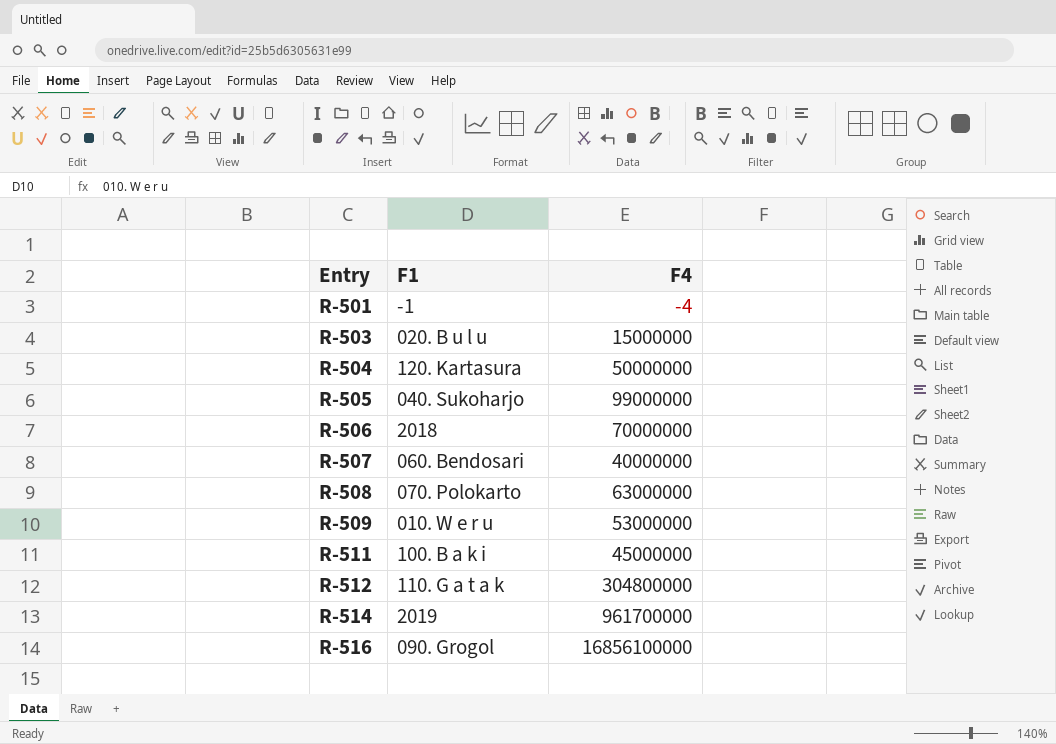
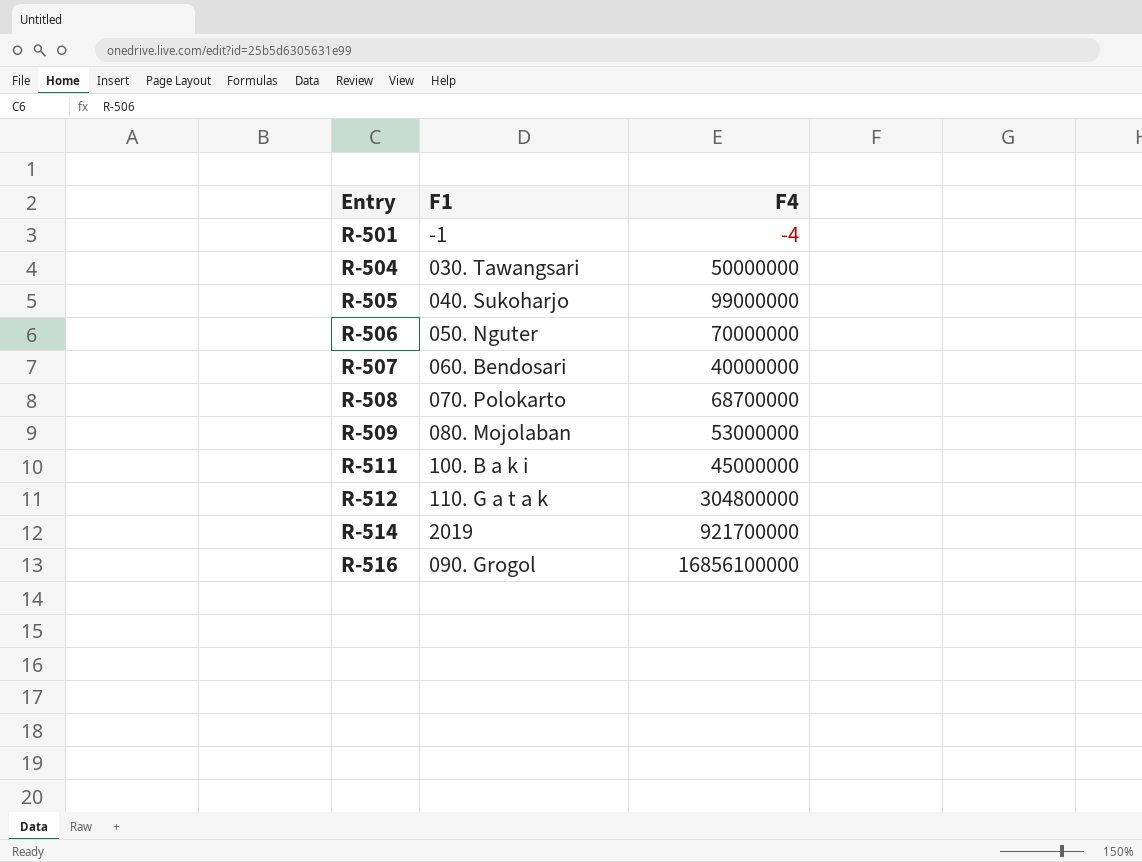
row R-503: 020. B u l u | 15000000 -> none
R-504 | F1: 120. Kartasura -> 030. Tawangsari
R-506 | F1: 2018 -> 050. Nguter
R-508 | F4: 63000000 -> 68700000
R-509 | F1: 010. W e r u -> 080. Mojolaban
R-514 | F4: 961700000 -> 921700000

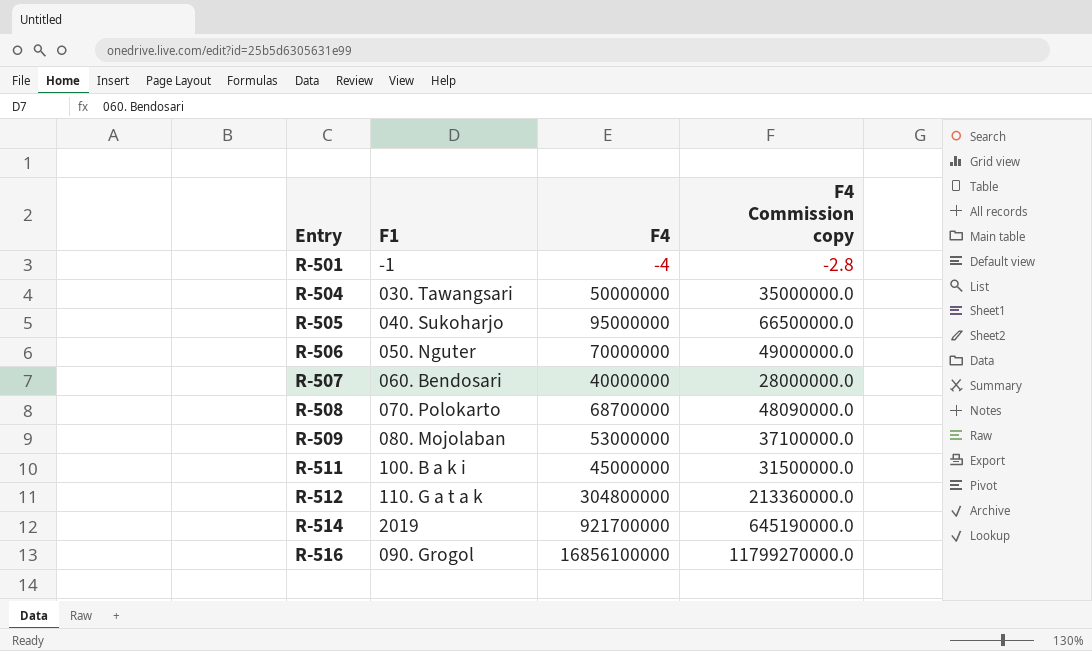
column F4 Commission copy | formula: none -> [F4] * 0.7
R-505 | F4: 99000000 -> 95000000

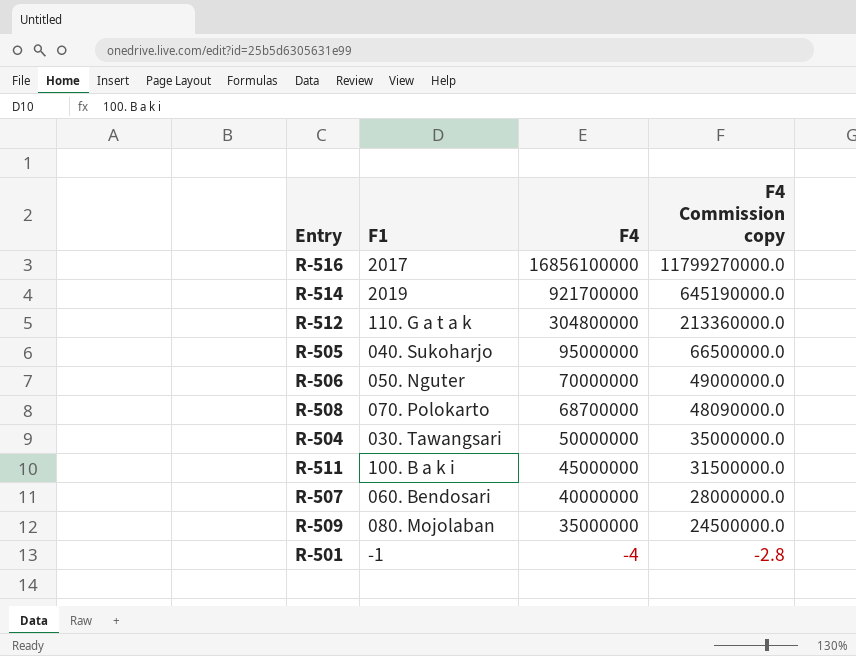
row order: Entry ascending -> F4 descending
R-516 | F1: 090. Grogol -> 2017
R-509 | F4: 53000000 -> 35000000
R-509 | F4 Commission copy: 37100000.0 -> 24500000.0

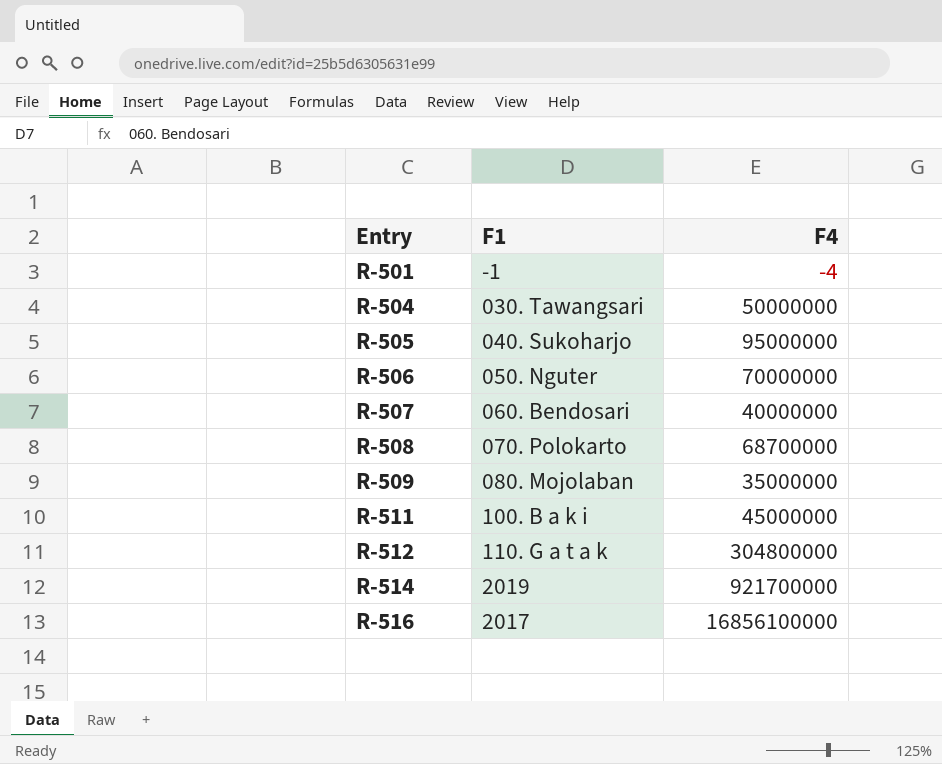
row order: F4 descending -> Entry ascending
column F4 Commission copy | formula: [F4] * 0.7 -> none

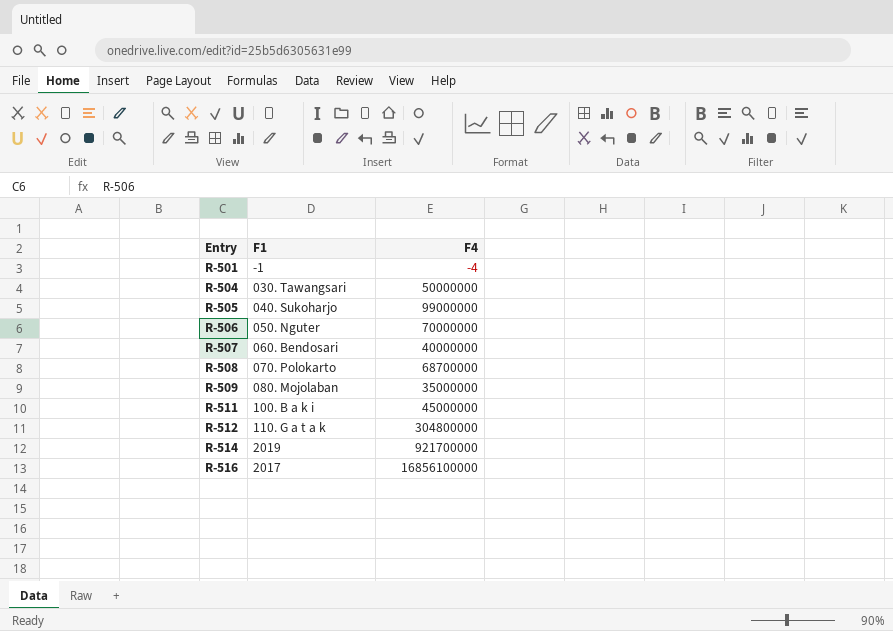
R-505 | F4: 95000000 -> 99000000

